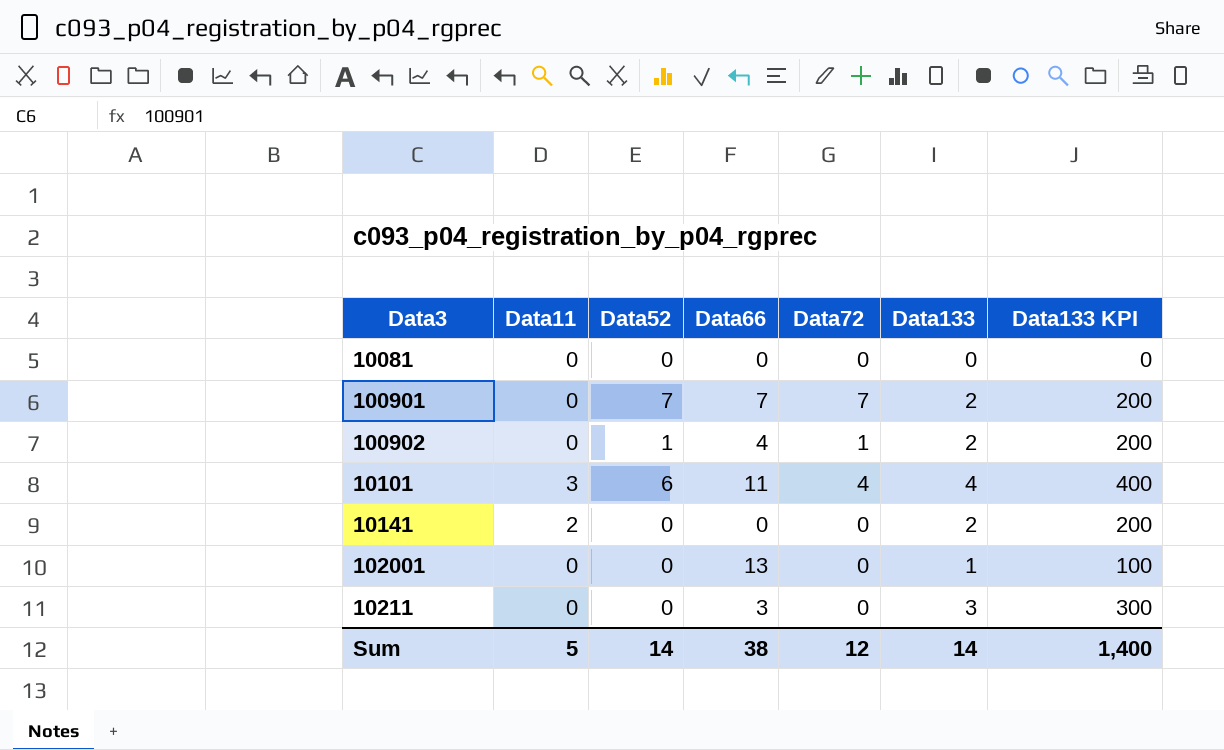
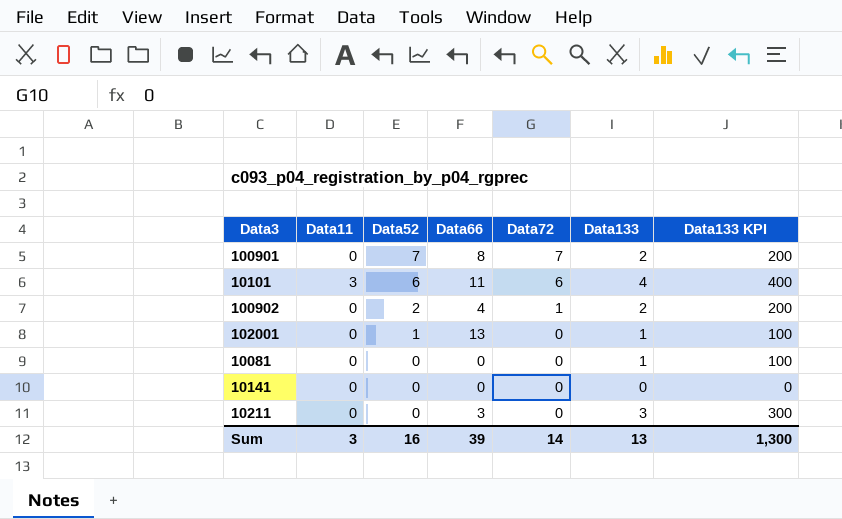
row order: none -> Data52 descending
100901 | Data66: 7 -> 8
10101 | Data72: 4 -> 6
100902 | Data52: 1 -> 2
102001 | Data52: 0 -> 1
10081 | Data133: 0 -> 1
10081 | Data133 KPI: 0 -> 100
10141 | Data11: 2 -> 0
10141 | Data133: 2 -> 0
10141 | Data133 KPI: 200 -> 0
Sum | Data11: 5 -> 3
Sum | Data52: 14 -> 16
Sum | Data66: 38 -> 39
Sum | Data72: 12 -> 14
Sum | Data133: 14 -> 13
Sum | Data133 KPI: 1,400 -> 1,300

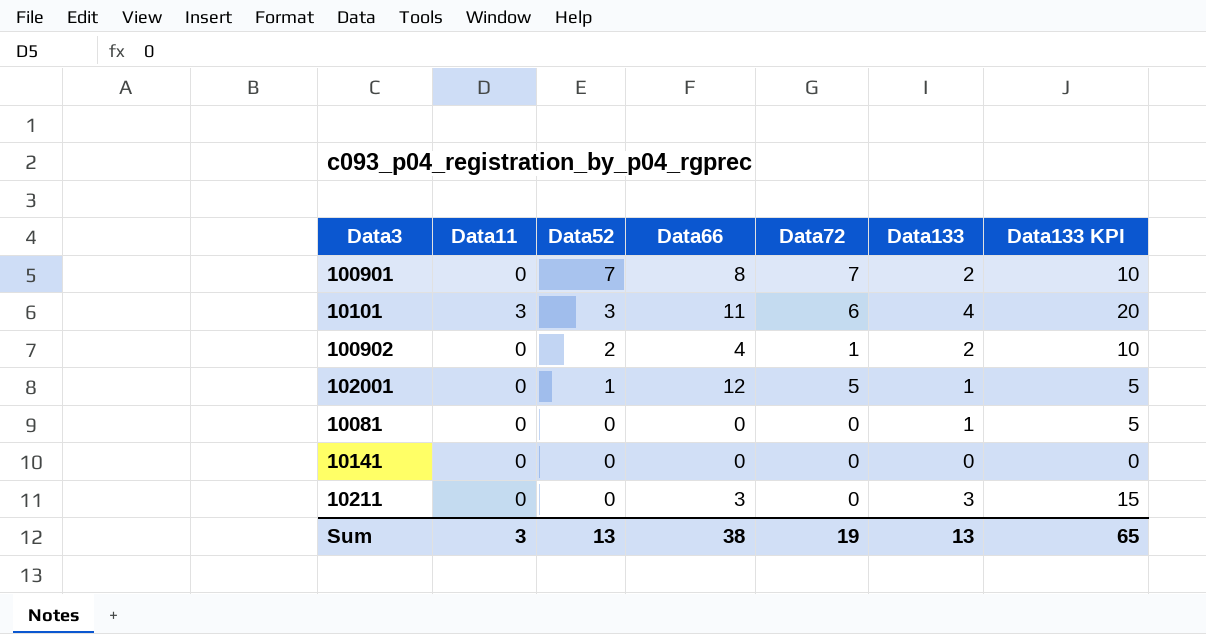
column Data133 KPI | formula: [Data133] * 100 -> [Data133] * 5
10101 | Data52: 6 -> 3
102001 | Data66: 13 -> 12
102001 | Data72: 0 -> 5
Sum | Data52: 16 -> 13
Sum | Data66: 39 -> 38
Sum | Data72: 14 -> 19
Sum | Data133 KPI: 1,300 -> 65

